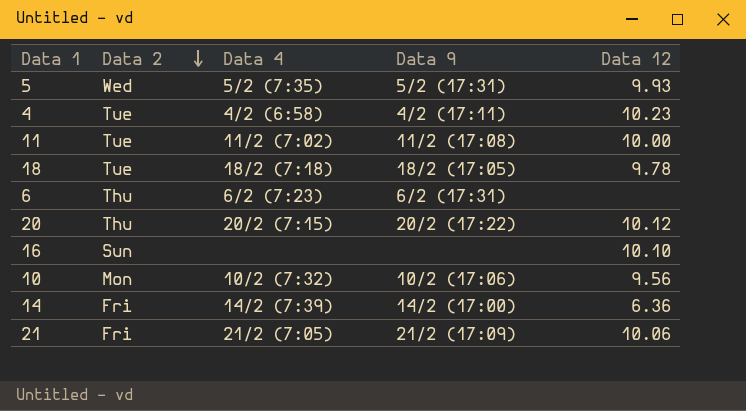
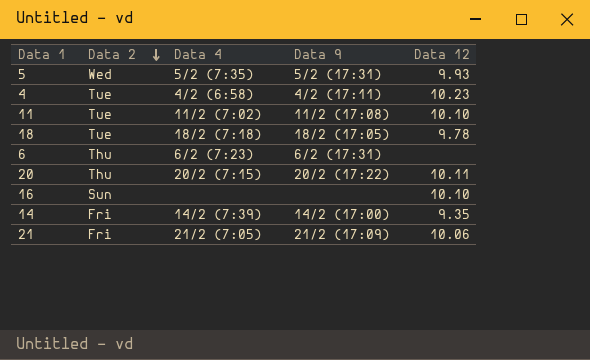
row 10: Mon | 10/2 (7:32) | 10/2 (17:06) | 9.56 -> none
11 | Data 12: 10.00 -> 10.10
20 | Data 12: 10.12 -> 10.11
14 | Data 12: 6.36 -> 9.35

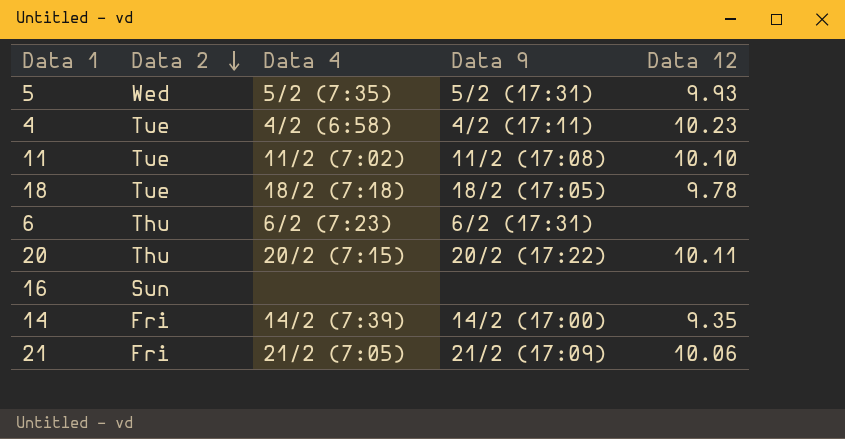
16 | Data 12: 10.10 -> none

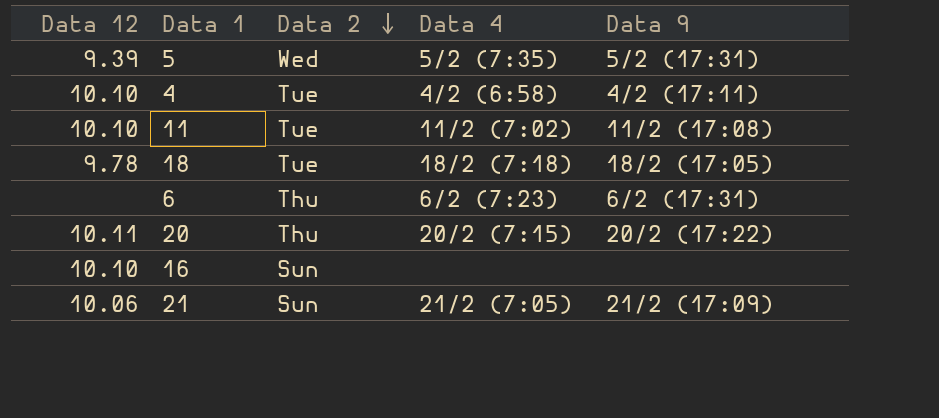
column Data 12 | position: 5 -> 1
row 14: Fri | 14/2 (7:39) | 14/2 (17:00) | 9.35 -> none
5 | Data 12: 9.93 -> 9.39
4 | Data 12: 10.23 -> 10.10
16 | Data 12: none -> 10.10
21 | Data 2: Fri -> Sun

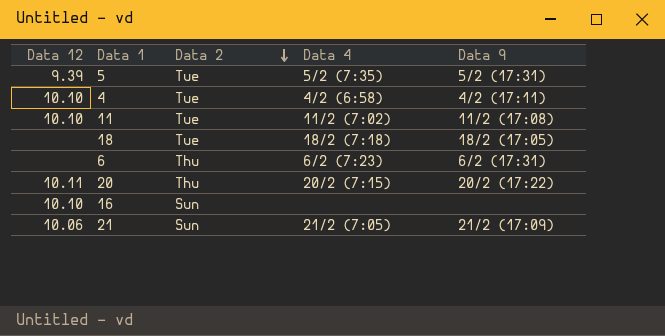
5 | Data 2: Wed -> Tue
18 | Data 12: 9.78 -> none

